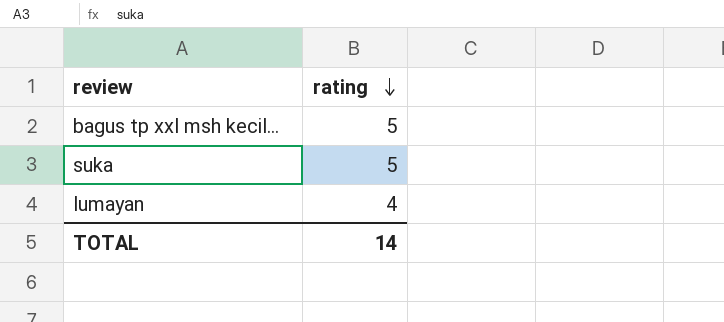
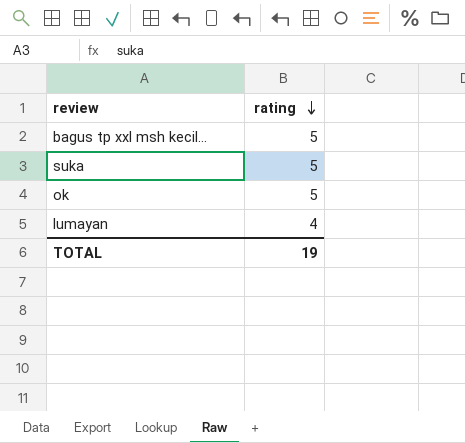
row ok: none -> 5
TOTAL | rating: 14 -> 19

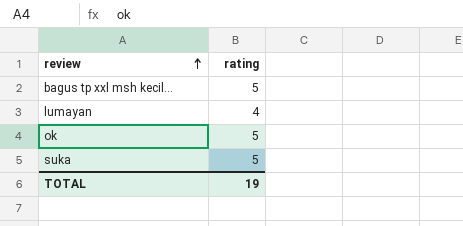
row order: rating descending -> review ascending

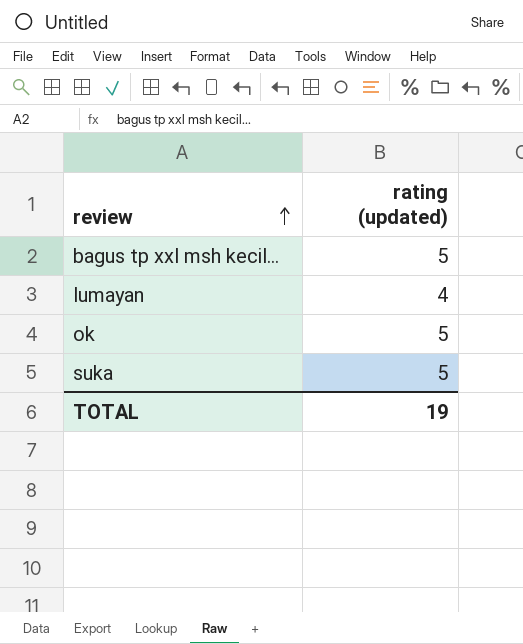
column name: rating -> rating (updated)

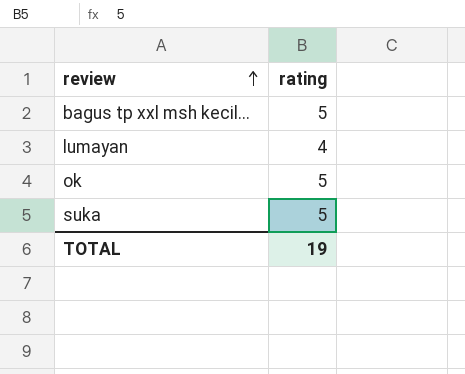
column name: rating (updated) -> rating

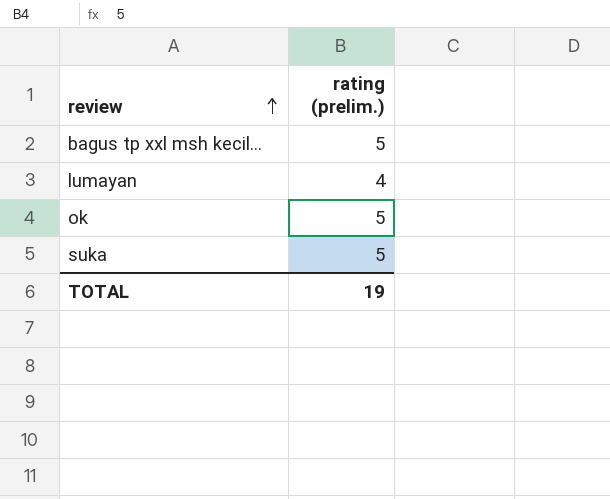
column name: rating -> rating (prelim.)

